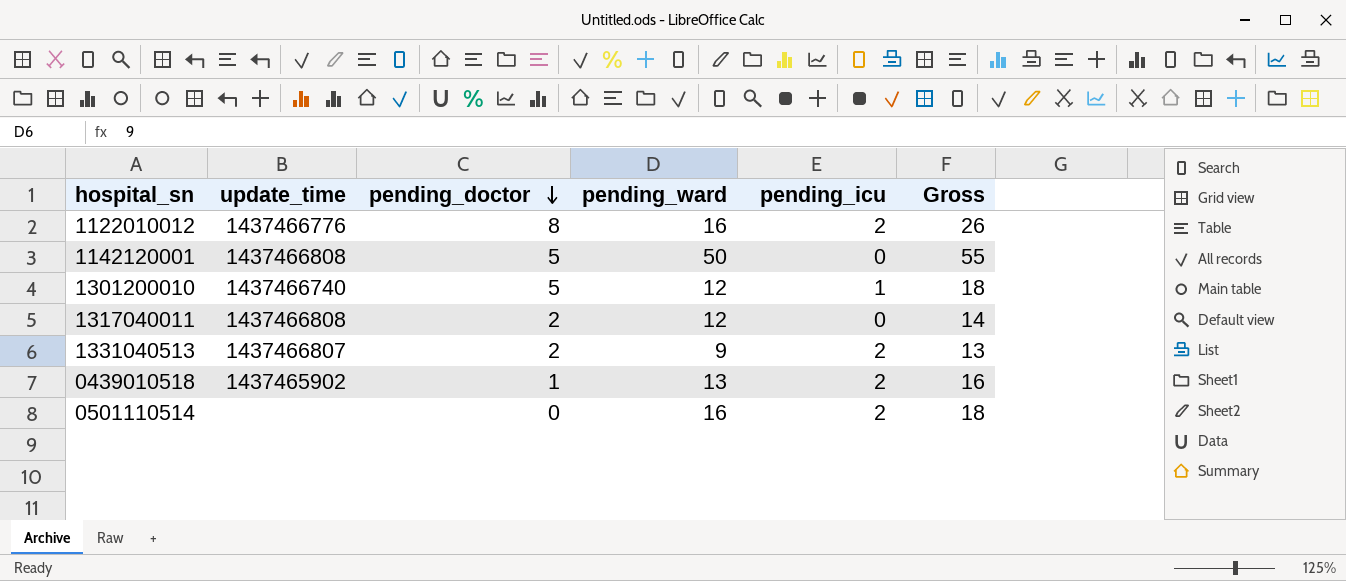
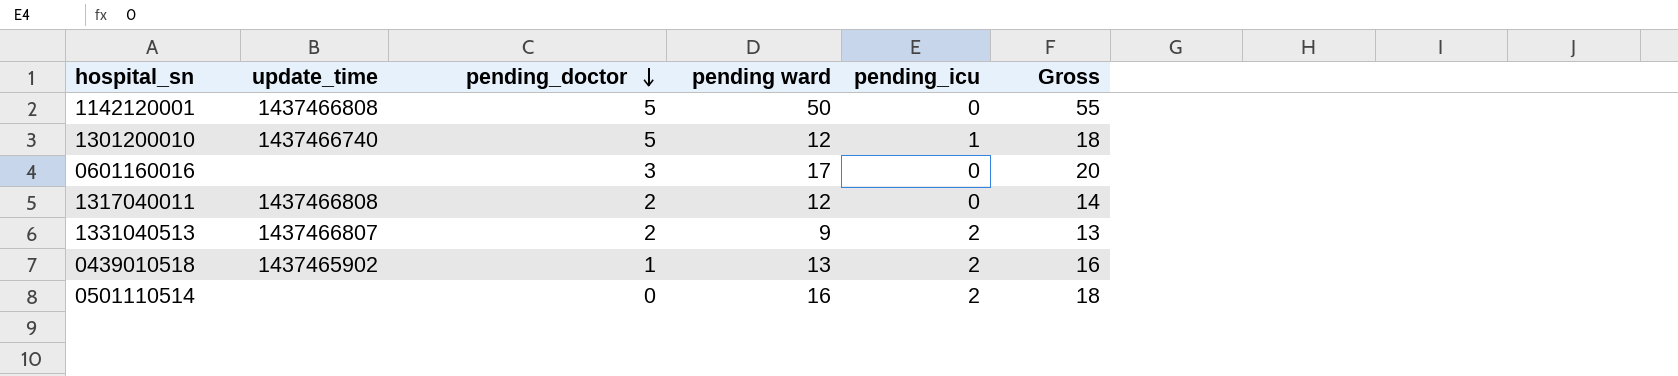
column name: pending_ward -> pending ward
row 1122010012: 1437466776 | 8 | 16 | 2 | 26 -> none
row 0601160016: none -> none | 3 | 17 | 0 | 20

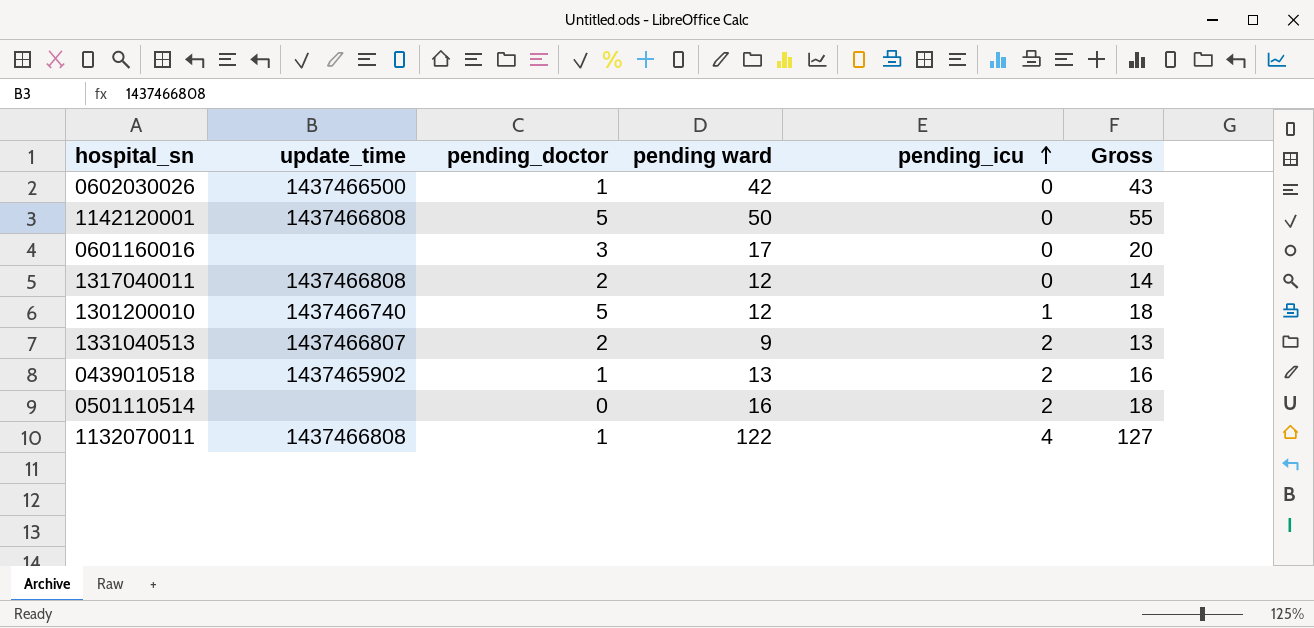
row order: pending_doctor descending -> pending_icu ascending
row 0602030026: none -> 1437466500 | 1 | 42 | 0 | 43
row 1132070011: none -> 1437466808 | 1 | 122 | 4 | 127

